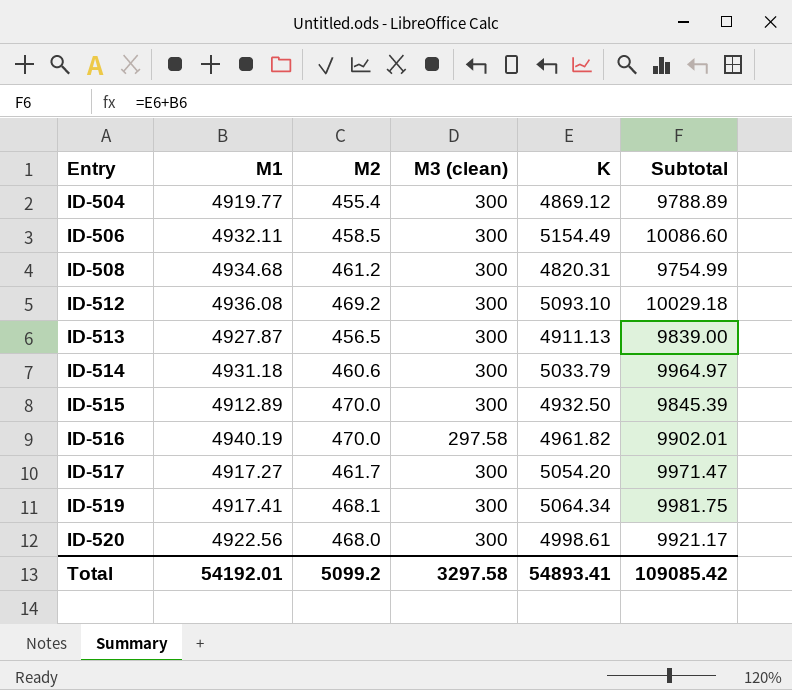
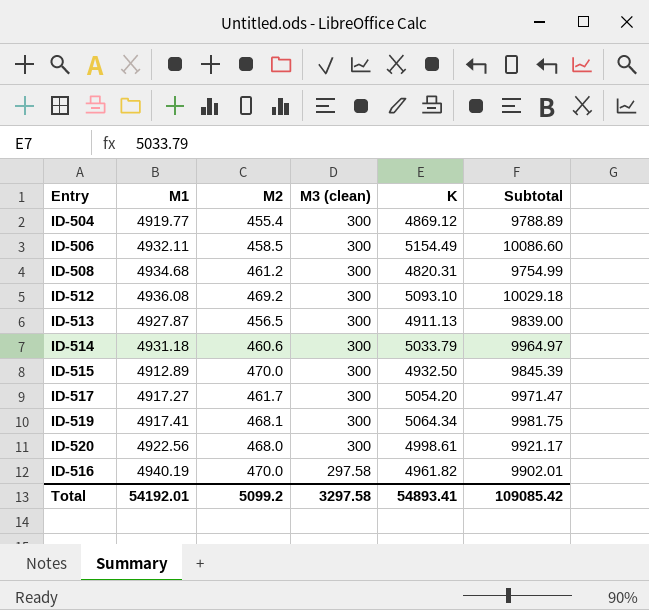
row order: Entry ascending -> M3 (clean) descending

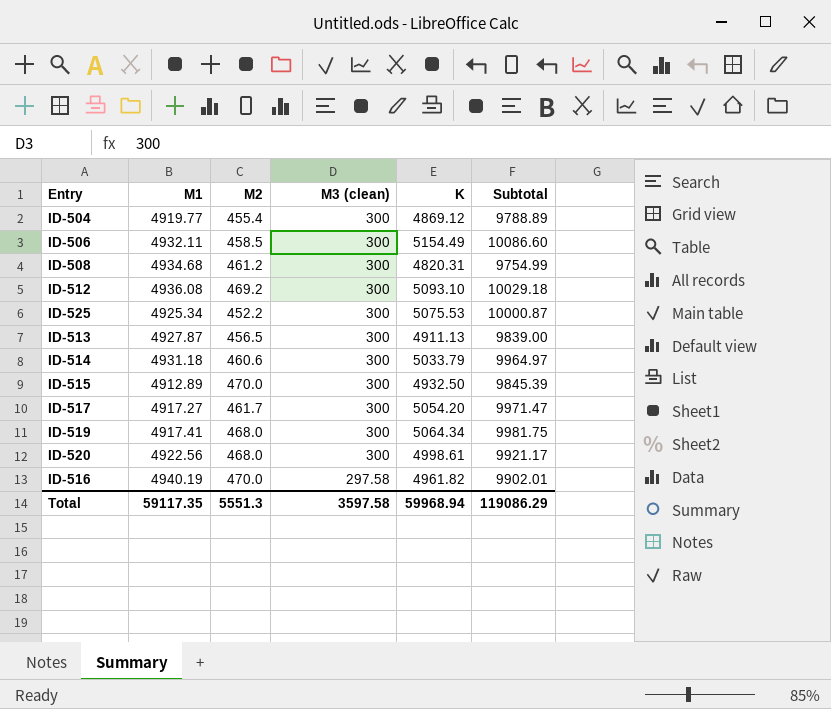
row ID-525: none -> 4925.34 | 452.2 | 300 | 5075.53 | 10000.87
ID-519 | M2: 468.1 -> 468.0
Total | M1: 54192.01 -> 59117.35
Total | M2: 5099.2 -> 5551.3
Total | M3 (clean): 3297.58 -> 3597.58
Total | K: 54893.41 -> 59968.94
Total | Subtotal: 109085.42 -> 119086.29

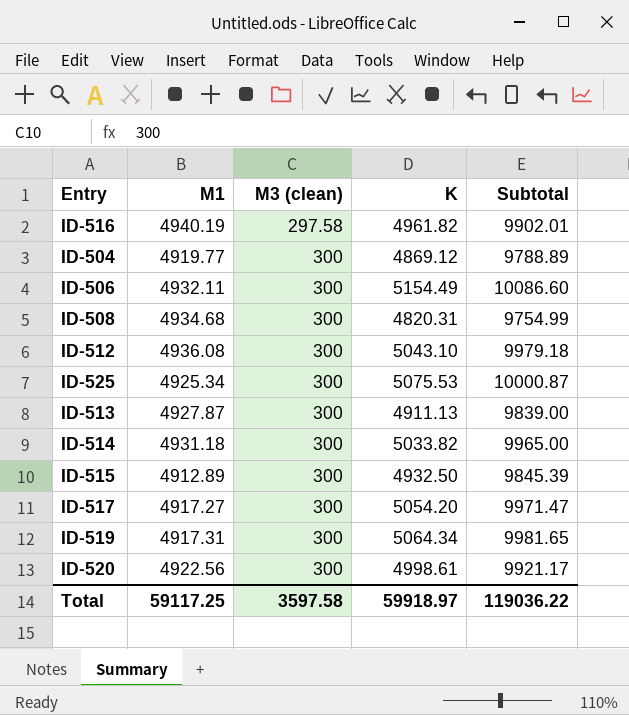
row order: M3 (clean) descending -> M3 (clean) ascending
column M2 | position: 3 -> none
ID-512 | K: 5093.10 -> 5043.10
ID-512 | Subtotal: 10029.18 -> 9979.18
ID-514 | K: 5033.79 -> 5033.82
ID-514 | Subtotal: 9964.97 -> 9965.00
ID-519 | M1: 4917.41 -> 4917.31
ID-519 | Subtotal: 9981.75 -> 9981.65
Total | M1: 59117.35 -> 59117.25
Total | K: 59968.94 -> 59918.97
Total | Subtotal: 119086.29 -> 119036.22

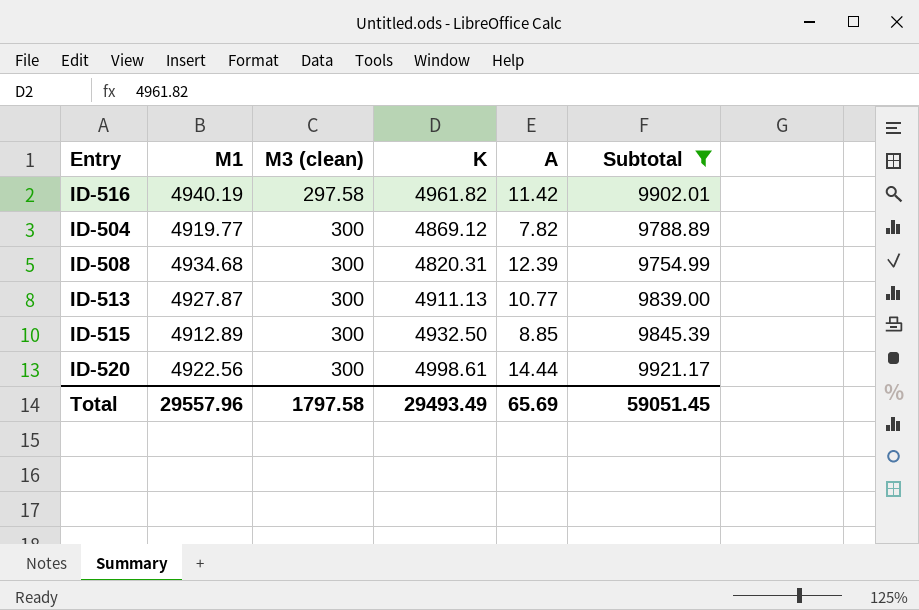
filter: none -> Subtotal <= 9921.17
column A | position: none -> 5
Total | M1: 59117.25 -> 29557.96
Total | M3 (clean): 3597.58 -> 1797.58
Total | K: 59918.97 -> 29493.49
Total | Subtotal: 119036.22 -> 59051.45

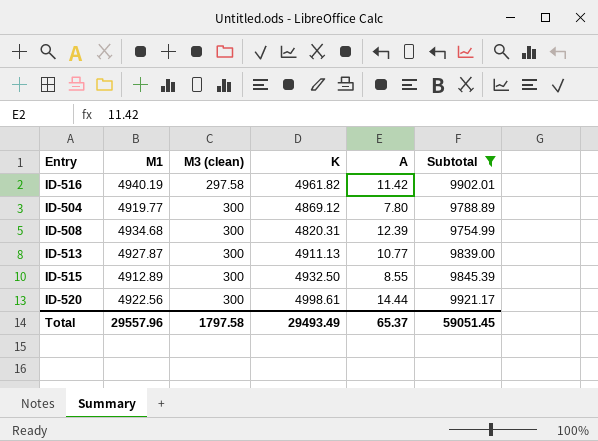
ID-504 | A: 7.82 -> 7.80
ID-515 | A: 8.85 -> 8.55
Total | A: 65.69 -> 65.37

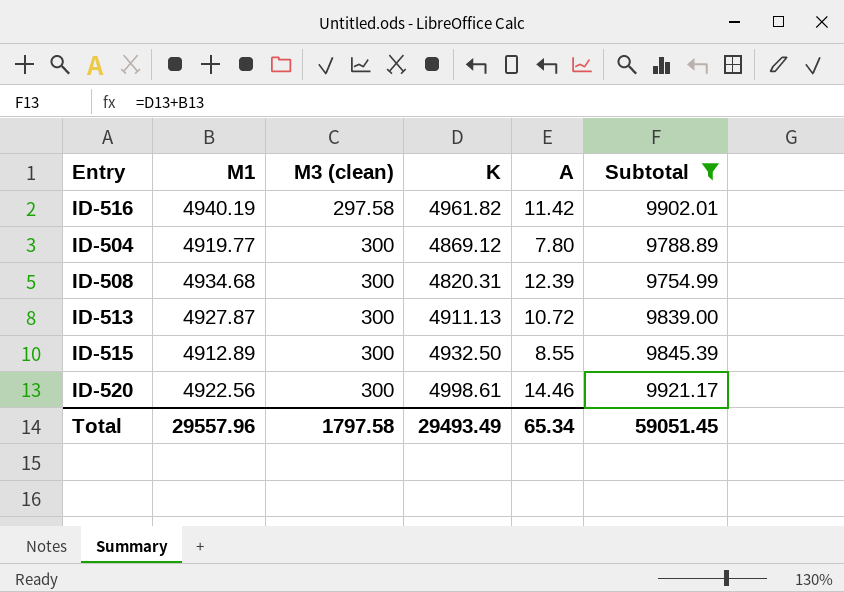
ID-513 | A: 10.77 -> 10.72
ID-520 | A: 14.44 -> 14.46
Total | A: 65.37 -> 65.34

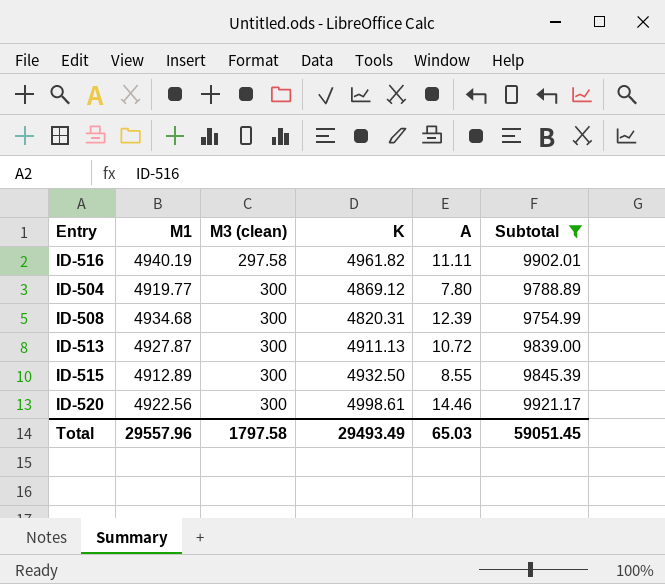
ID-516 | A: 11.42 -> 11.11
Total | A: 65.34 -> 65.03

